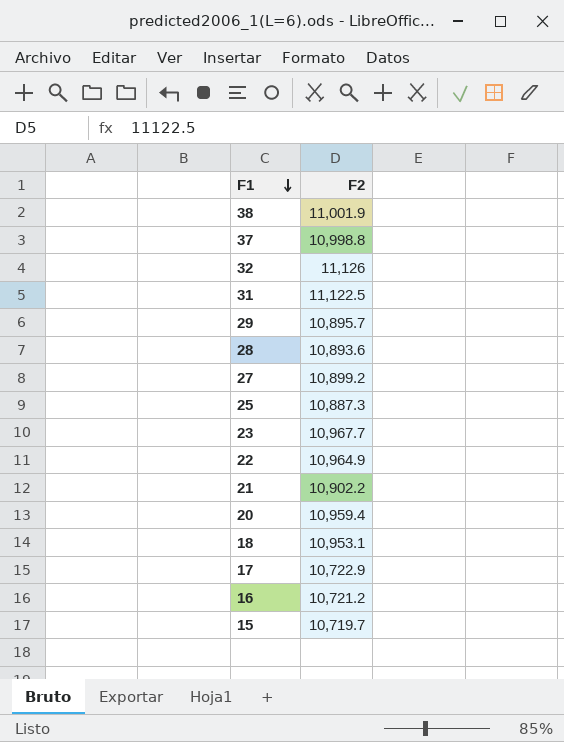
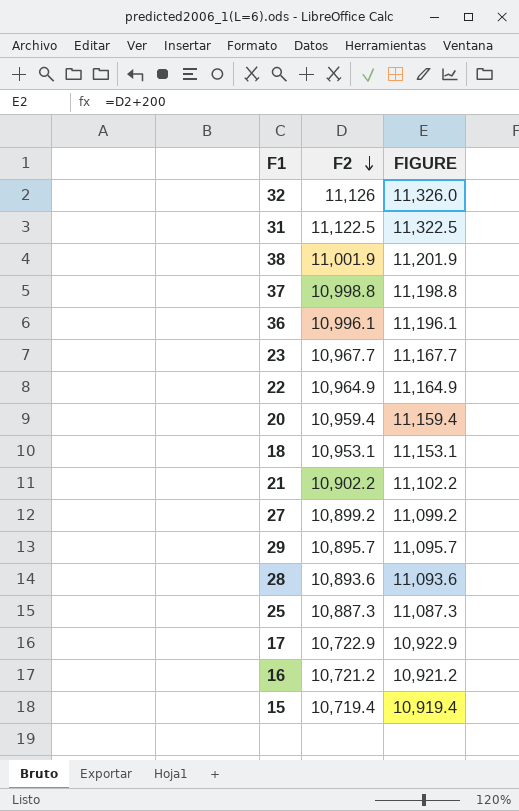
row order: F1 descending -> F2 descending
column FIGURE | formula: none -> [F2] + 200
row 36: none -> 10,996.1 | 11,196.1
15 | F2: 10,719.7 -> 10,719.4

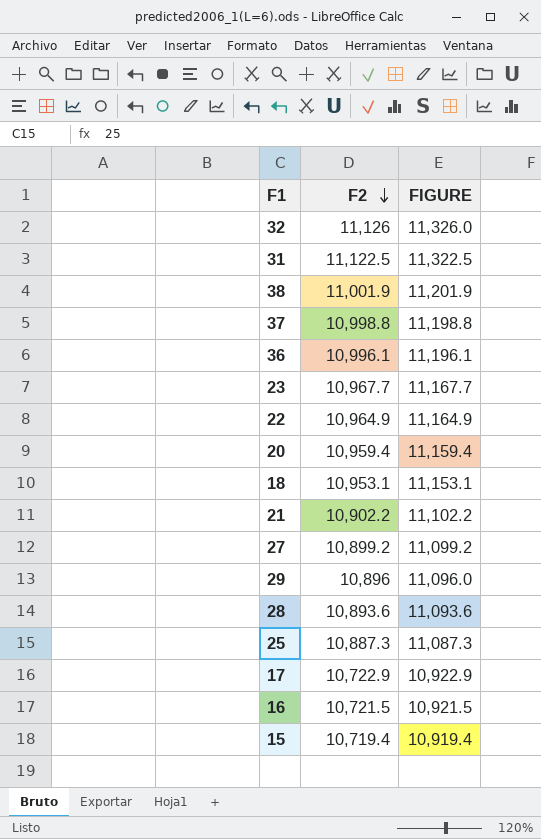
29 | F2: 10,895.7 -> 10,896
29 | FIGURE: 11,095.7 -> 11,096.0
16 | F2: 10,721.2 -> 10,721.5
16 | FIGURE: 10,921.2 -> 10,921.5

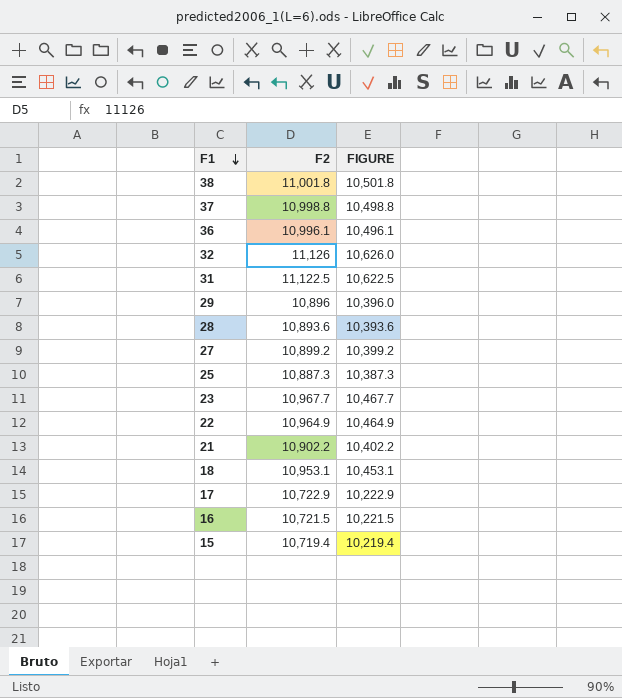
row order: F2 descending -> F1 descending
column FIGURE | formula: [F2] + 200 -> [F2] - 500
row 20: 10,959.4 | 11,159.4 -> none
38 | F2: 11,001.9 -> 11,001.8

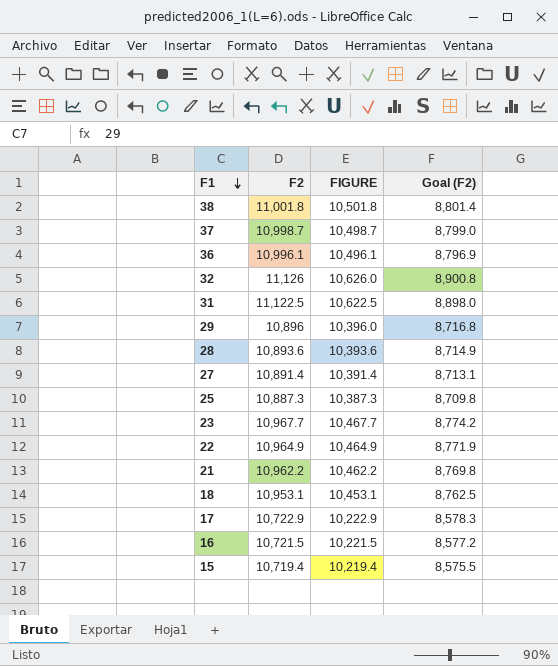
column Goal (F2) | formula: none -> [F2] * 0.8
37 | F2: 10,998.8 -> 10,998.7
37 | FIGURE: 10,498.8 -> 10,498.7
27 | F2: 10,899.2 -> 10,891.4
27 | FIGURE: 10,399.2 -> 10,391.4
21 | F2: 10,902.2 -> 10,962.2
21 | FIGURE: 10,402.2 -> 10,462.2

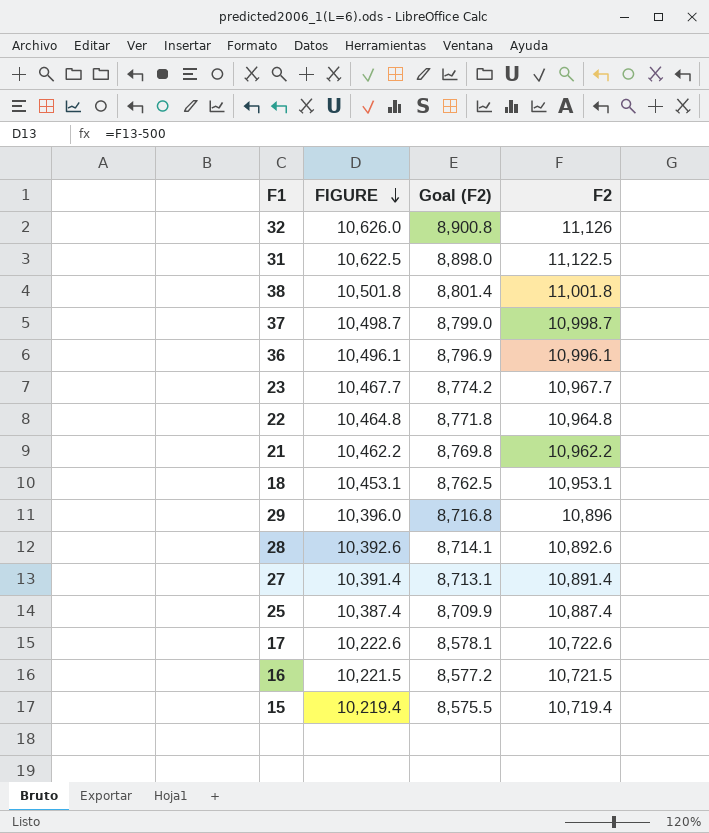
row order: F1 descending -> FIGURE descending
column F2 | position: 2 -> 4
22 | FIGURE: 10,464.9 -> 10,464.8
22 | Goal (F2): 8,771.9 -> 8,771.8
22 | F2: 10,964.9 -> 10,964.8
28 | FIGURE: 10,393.6 -> 10,392.6
28 | Goal (F2): 8,714.9 -> 8,714.1
28 | F2: 10,893.6 -> 10,892.6
25 | FIGURE: 10,387.3 -> 10,387.4
25 | Goal (F2): 8,709.8 -> 8,709.9
25 | F2: 10,887.3 -> 10,887.4
17 | FIGURE: 10,222.9 -> 10,222.6
17 | Goal (F2): 8,578.3 -> 8,578.1
17 | F2: 10,722.9 -> 10,722.6

